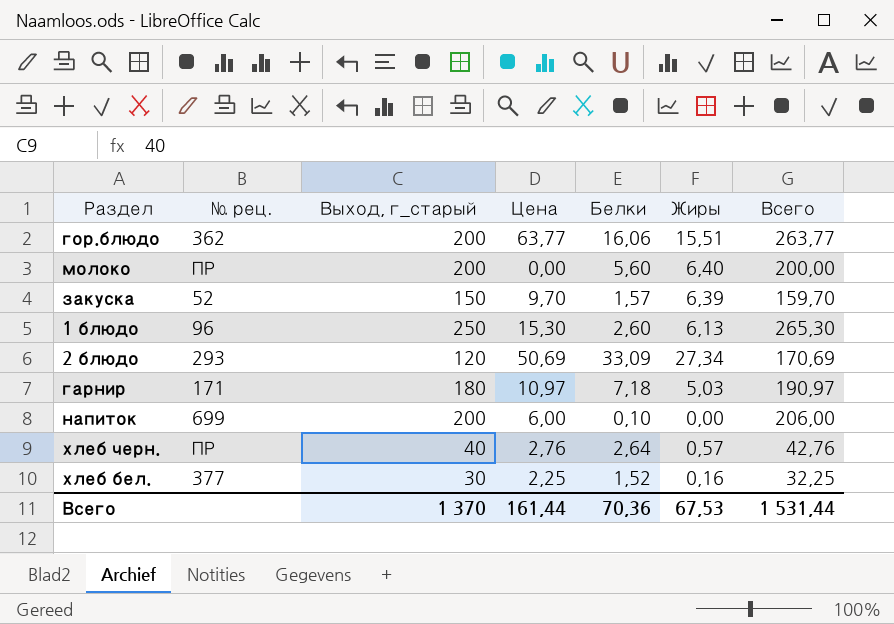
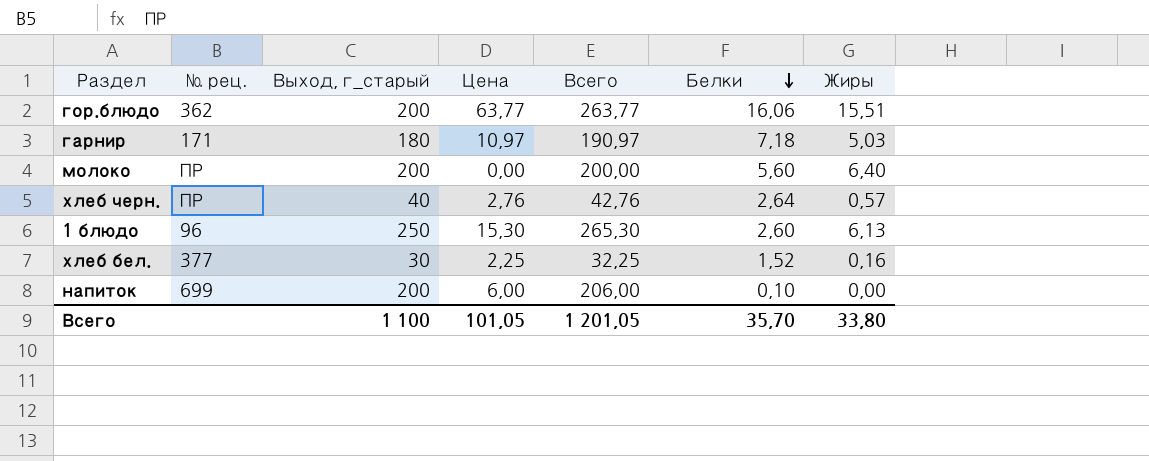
row order: none -> Белки descending
column Всего | position: 7 -> 5
row закуска: 52 | 150 | 9,70 | 1,57 | 6,39 | 159,70 -> none
row 2 блюдо: 293 | 120 | 50,69 | 33,09 | 27,34 | 170,69 -> none
Всего | Выход, г_старый: 1 370 -> 1 100
Всего | Цена: 161,44 -> 101,05
Всего | Всего: 1 531,44 -> 1 201,05
Всего | Белки: 70,36 -> 35,70
Всего | Жиры: 67,53 -> 33,80

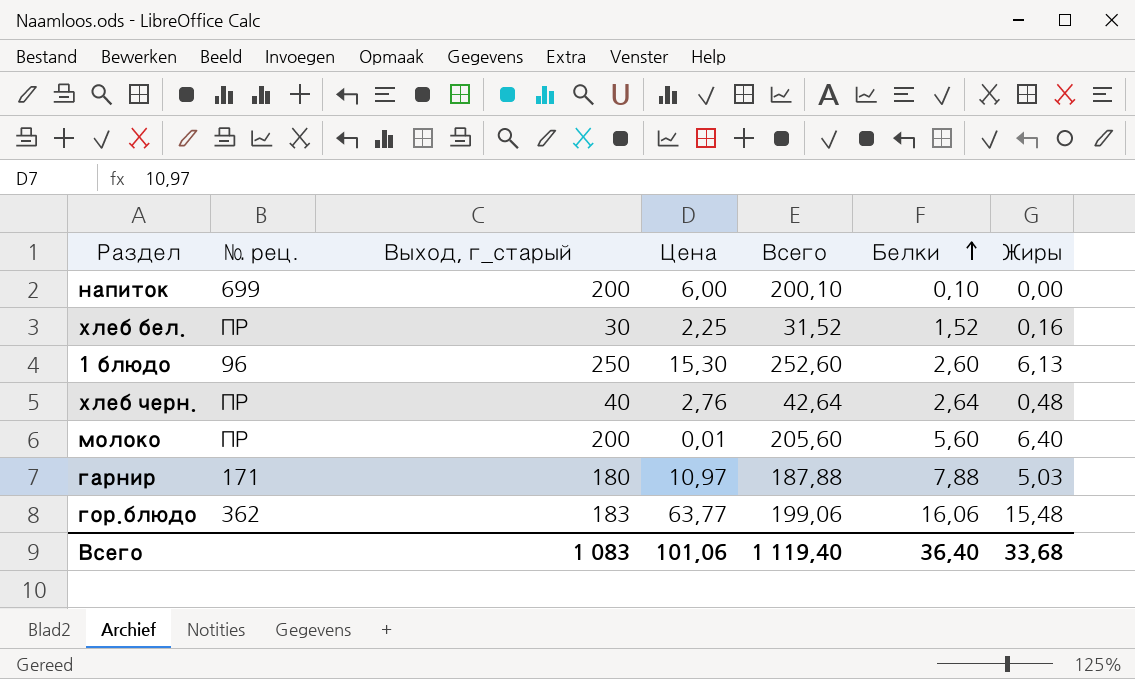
row order: Белки descending -> Белки ascending
column Всего | formula: [Выход, г_старый] + [Цена] -> [Выход, г_старый] + [Белки]
хлеб бел. | № рец.: 377 -> ПР
хлеб черн. | Жиры: 0,57 -> 0,48
молоко | Цена: 0,00 -> 0,01
гарнир | Белки: 7,18 -> 7,88
гор.блюдо | Выход, г_старый: 200 -> 183
гор.блюдо | Жиры: 15,51 -> 15,48
Всего | Выход, г_старый: 1 100 -> 1 083
Всего | Цена: 101,05 -> 101,06
Всего | Всего: 1 201,05 -> 1 119,40
Всего | Белки: 35,70 -> 36,40
Всего | Жиры: 33,80 -> 33,68

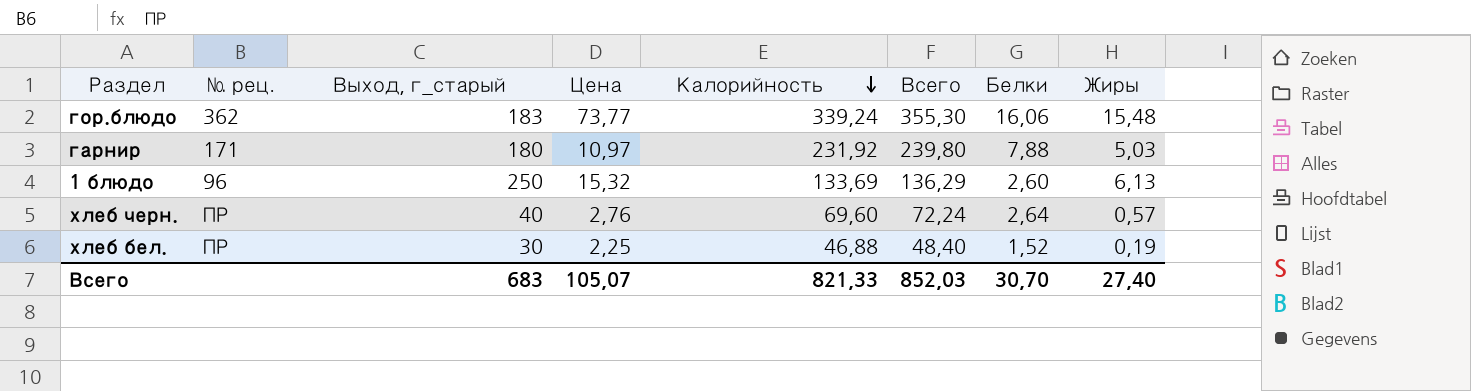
row order: Белки ascending -> Калорийность descending
column Калорийность | position: none -> 5
column Всего | formula: [Выход, г_старый] + [Белки] -> [Калорийность] + [Белки]
row напиток: 699 | 200 | 6,00 | 200,10 | 0,10 | 0,00 -> none
row молоко: ПР | 200 | 0,01 | 205,60 | 5,60 | 6,40 -> none
гор.блюдо | Цена: 63,77 -> 73,77
1 блюдо | Цена: 15,30 -> 15,32
хлеб черн. | Жиры: 0,48 -> 0,57
хлеб бел. | Жиры: 0,16 -> 0,19
Всего | Выход, г_старый: 1 083 -> 683
Всего | Цена: 101,06 -> 105,07
Всего | Всего: 1 119,40 -> 852,03
Всего | Белки: 36,40 -> 30,70
Всего | Жиры: 33,68 -> 27,40

